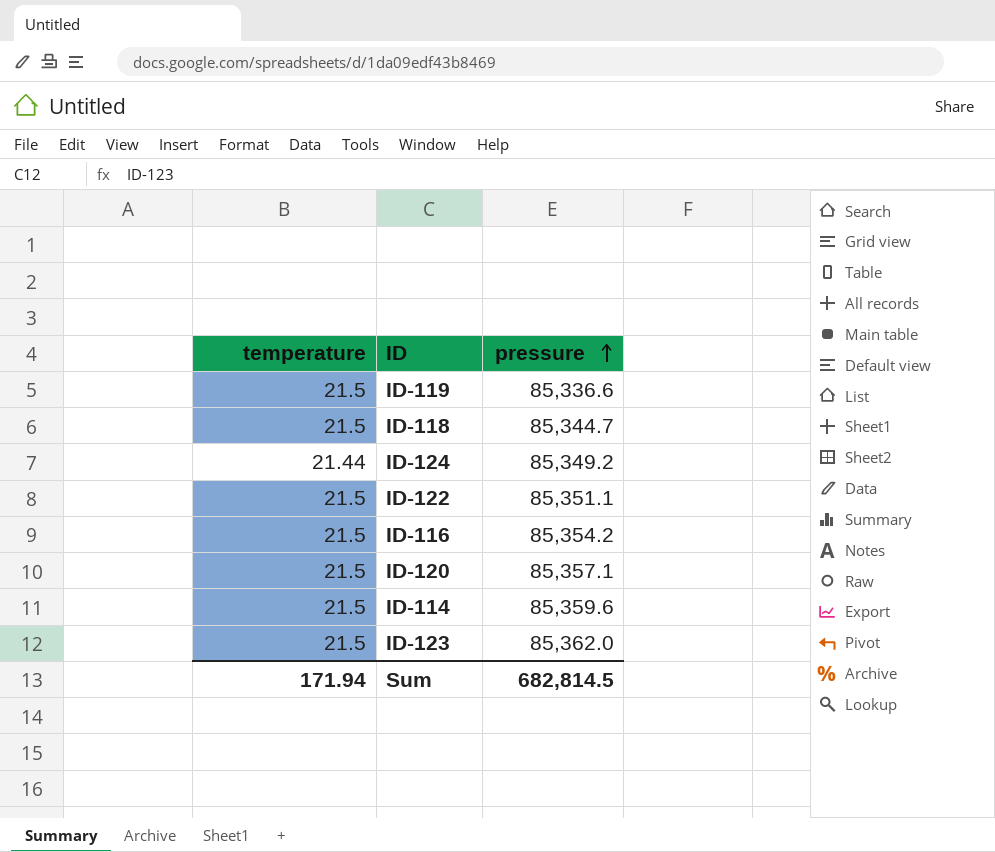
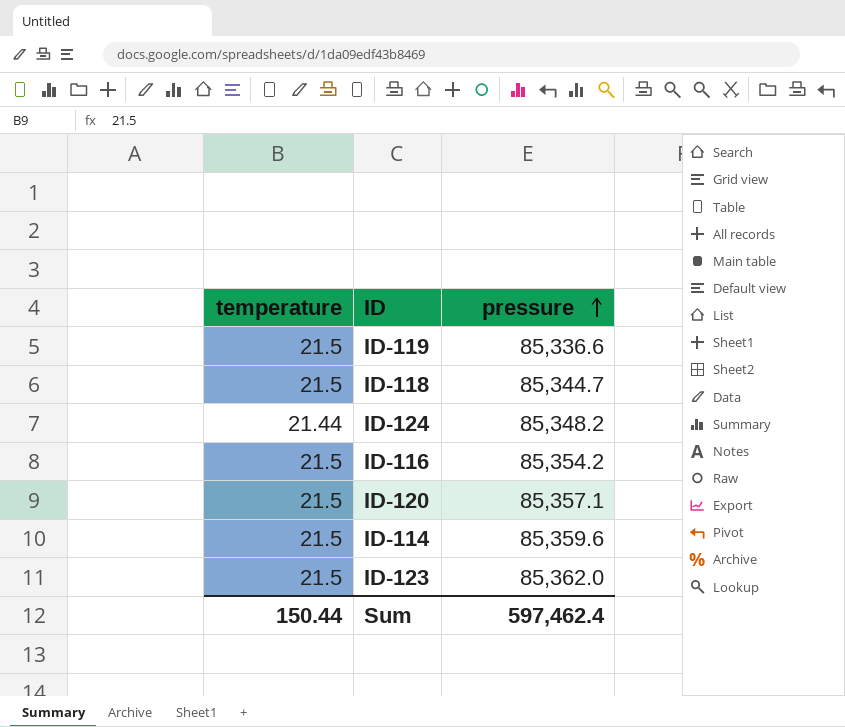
row ID-122: 21.5 | 85,351.1 -> none
ID-124 | pressure: 85,349.2 -> 85,348.2
Sum | temperature: 171.94 -> 150.44
Sum | pressure: 682,814.5 -> 597,462.4

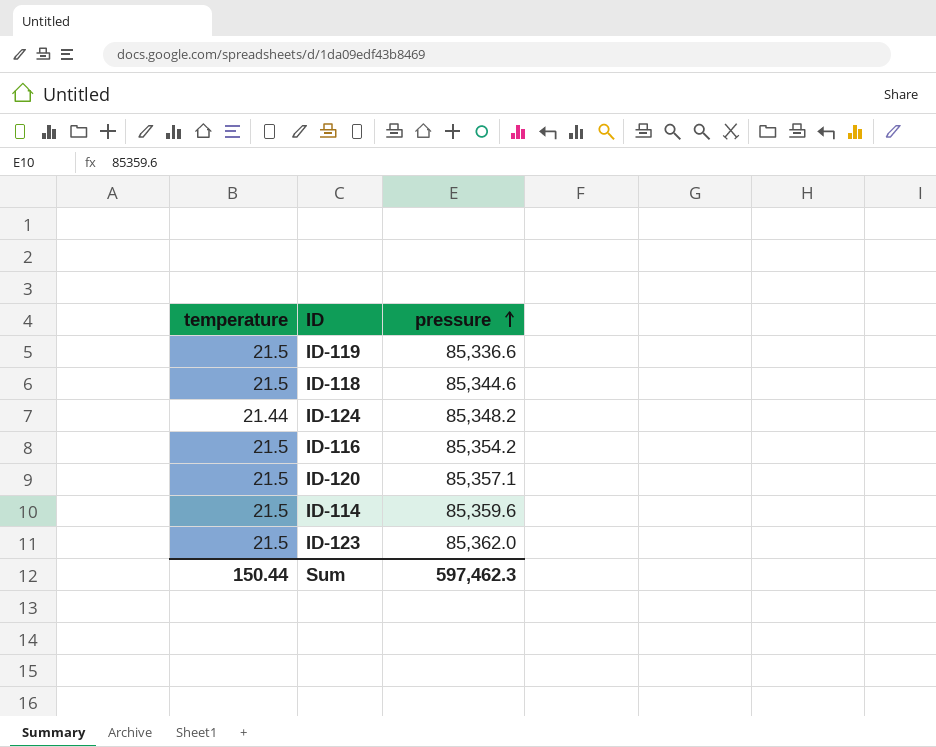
ID-118 | pressure: 85,344.7 -> 85,344.6
Sum | pressure: 597,462.4 -> 597,462.3

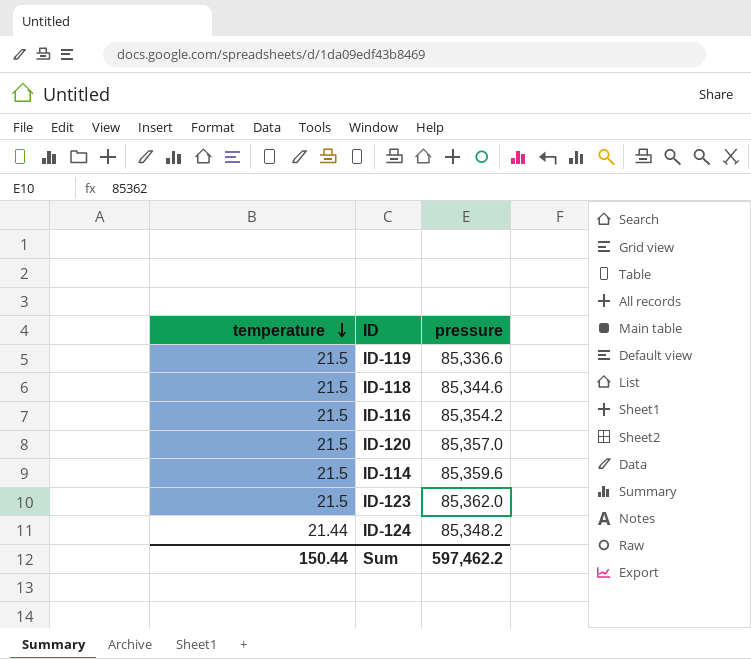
row order: pressure ascending -> temperature descending
ID-120 | pressure: 85,357.1 -> 85,357.0
Sum | pressure: 597,462.3 -> 597,462.2

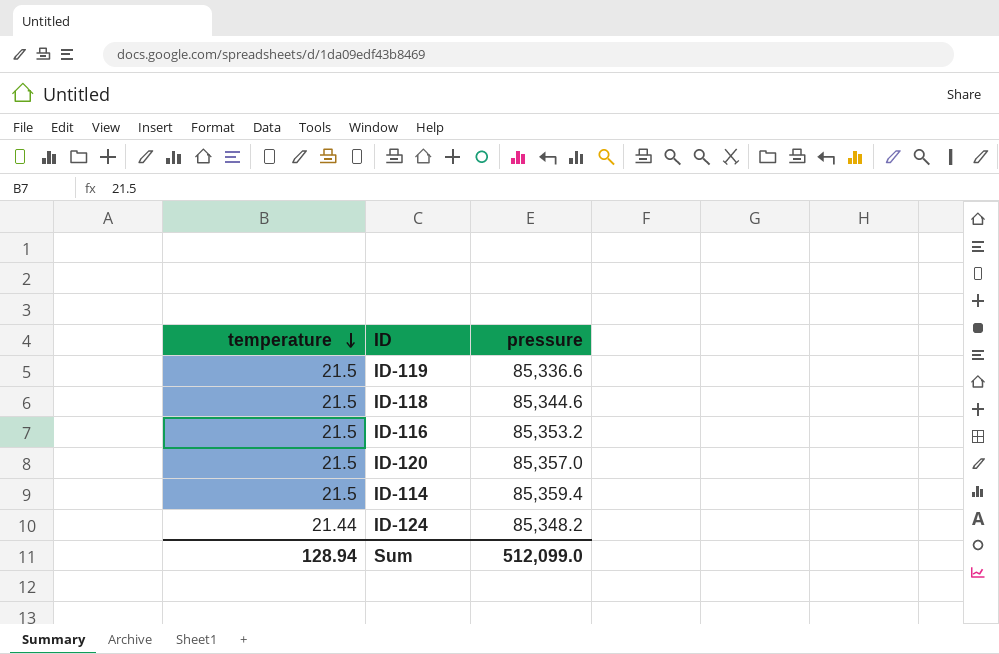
row ID-123: 21.5 | 85,362.0 -> none
ID-116 | pressure: 85,354.2 -> 85,353.2
ID-114 | pressure: 85,359.6 -> 85,359.4
Sum | temperature: 150.44 -> 128.94
Sum | pressure: 597,462.2 -> 512,099.0

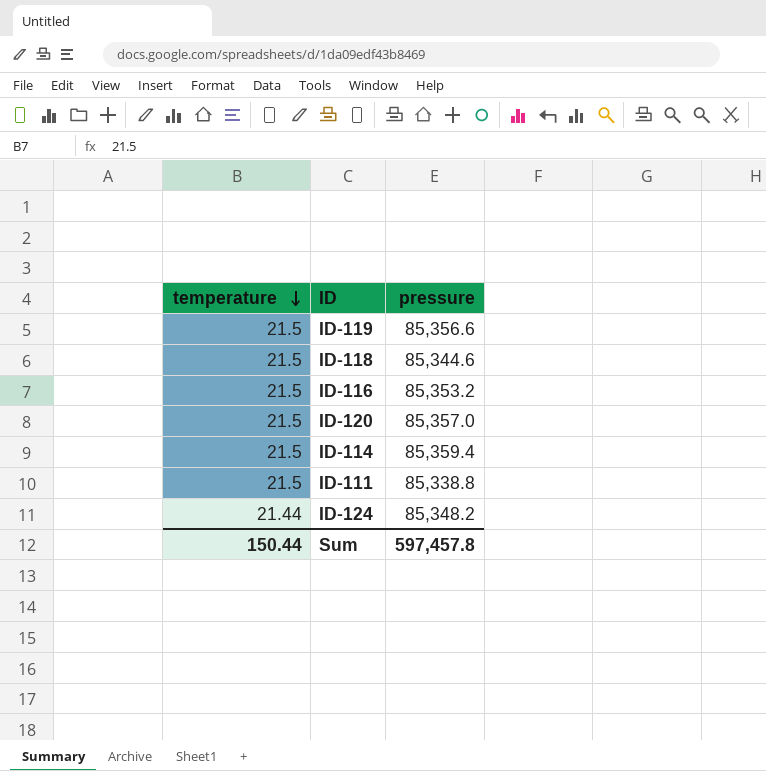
ID-119 | pressure: 85,336.6 -> 85,356.6
row ID-111: none -> 21.5 | 85,338.8
Sum | temperature: 128.94 -> 150.44
Sum | pressure: 512,099.0 -> 597,457.8

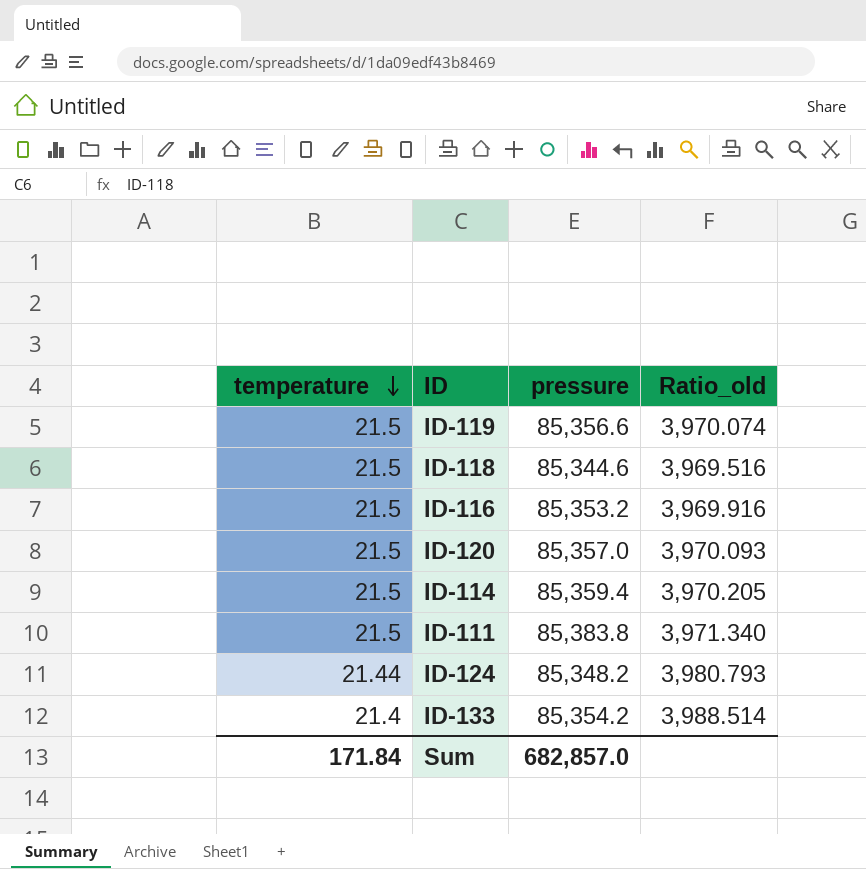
column Ratio_old | formula: none -> [pressure] / [temperature]
ID-111 | pressure: 85,338.8 -> 85,383.8
row ID-133: none -> 21.4 | 85,354.2 | 3,988.514
Sum | temperature: 150.44 -> 171.84
Sum | pressure: 597,457.8 -> 682,857.0

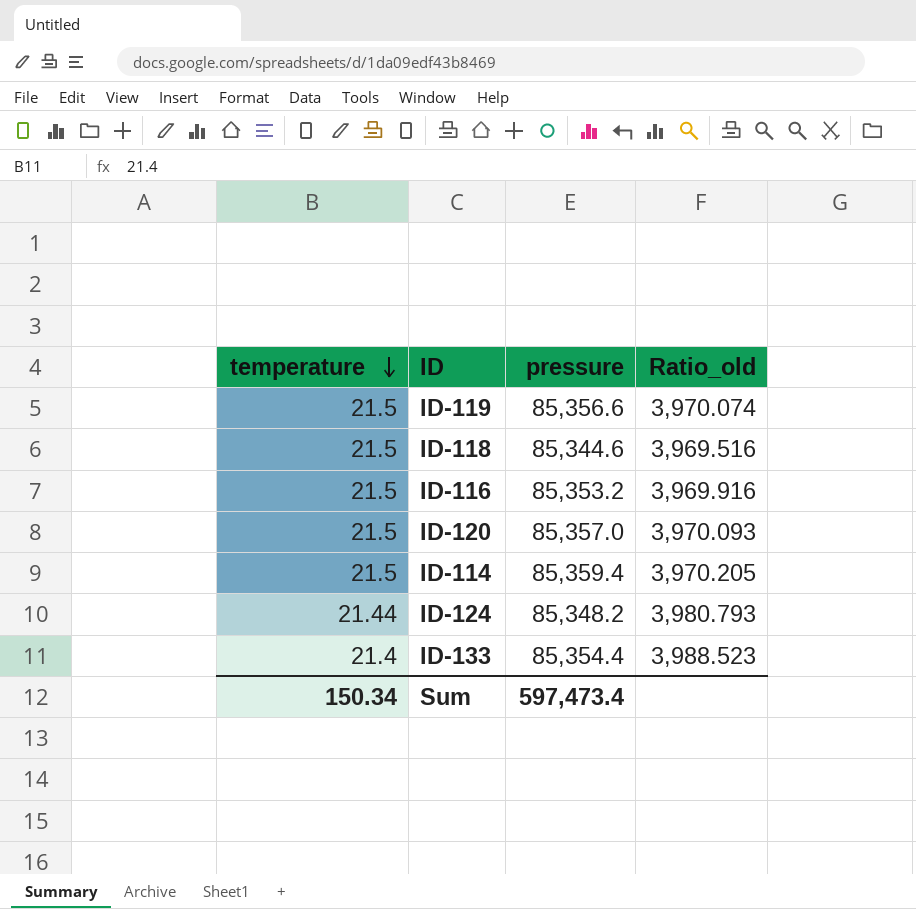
row ID-111: 21.5 | 85,383.8 | 3,971.340 -> none
ID-133 | pressure: 85,354.2 -> 85,354.4
ID-133 | Ratio_old: 3,988.514 -> 3,988.523
Sum | temperature: 171.84 -> 150.34
Sum | pressure: 682,857.0 -> 597,473.4

